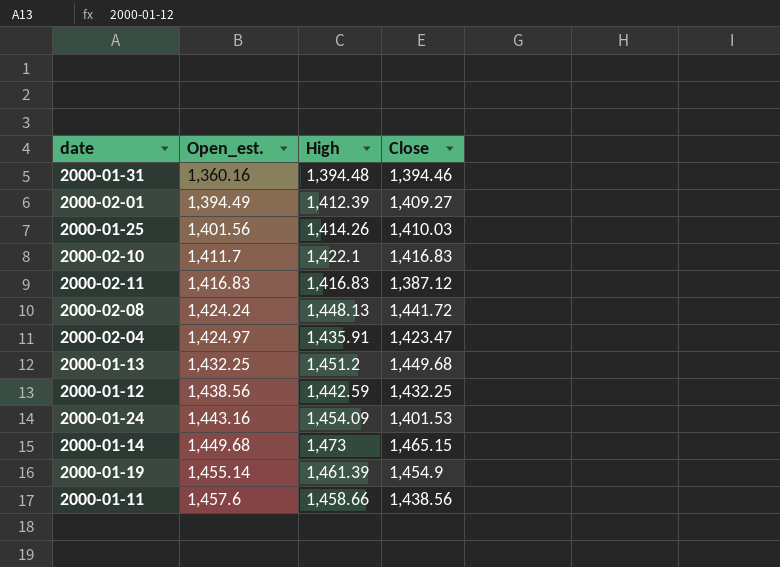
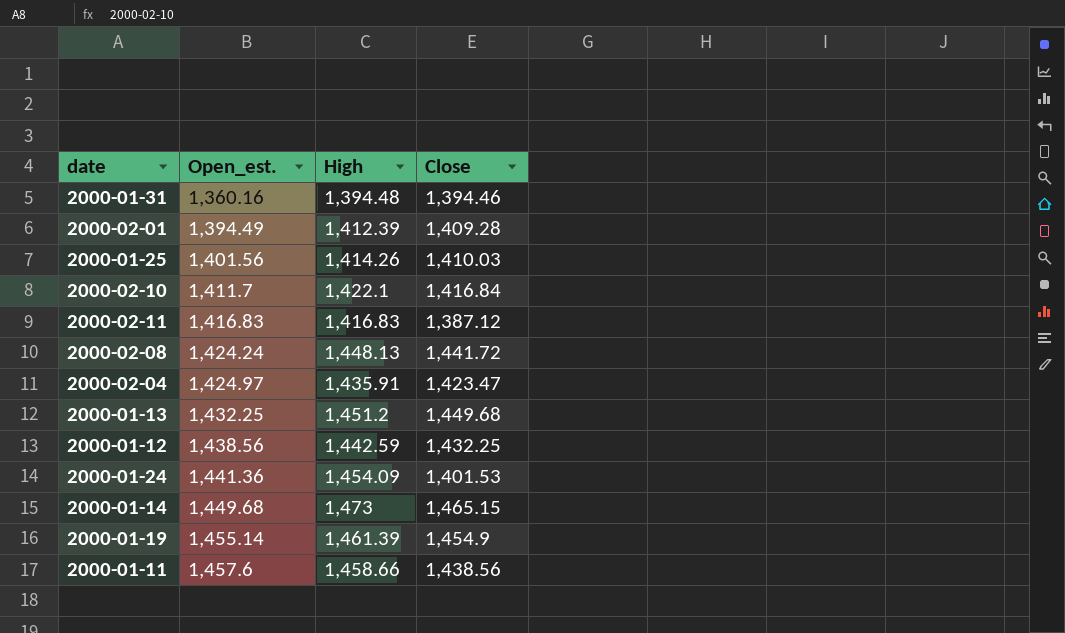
2000-02-01 | Close: 1,409.27 -> 1,409.28
2000-02-10 | Close: 1,416.83 -> 1,416.84
2000-01-24 | Open_est.: 1,443.16 -> 1,441.36

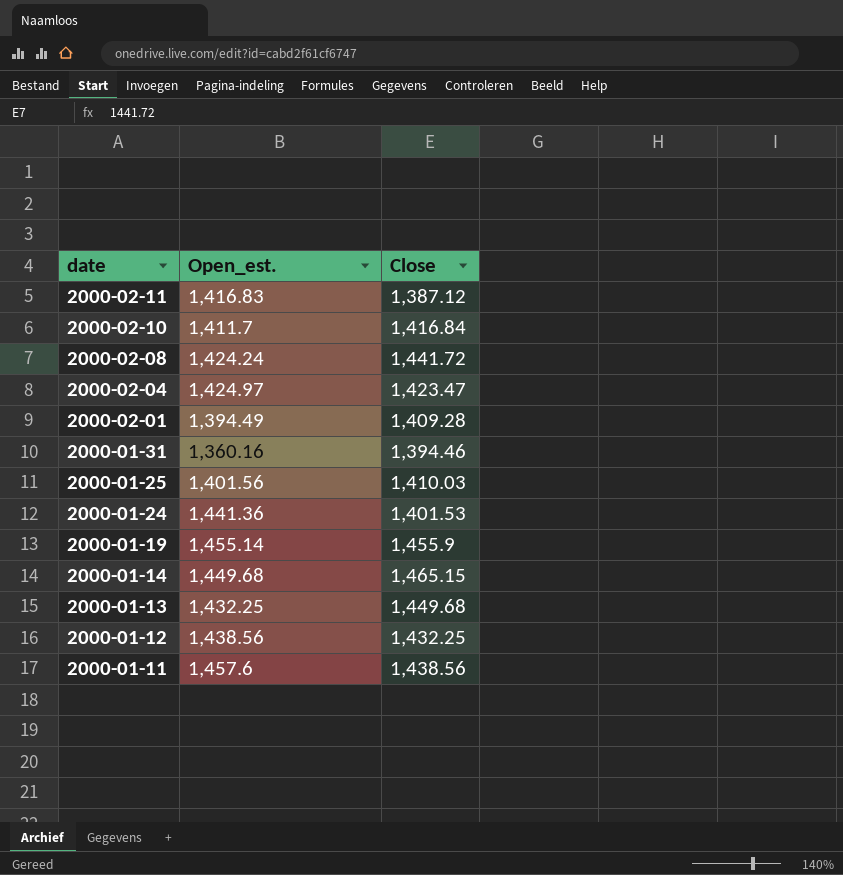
row order: Open_est. ascending -> date descending
column High | position: 3 -> none
2000-01-19 | Close: 1,454.9 -> 1,455.9

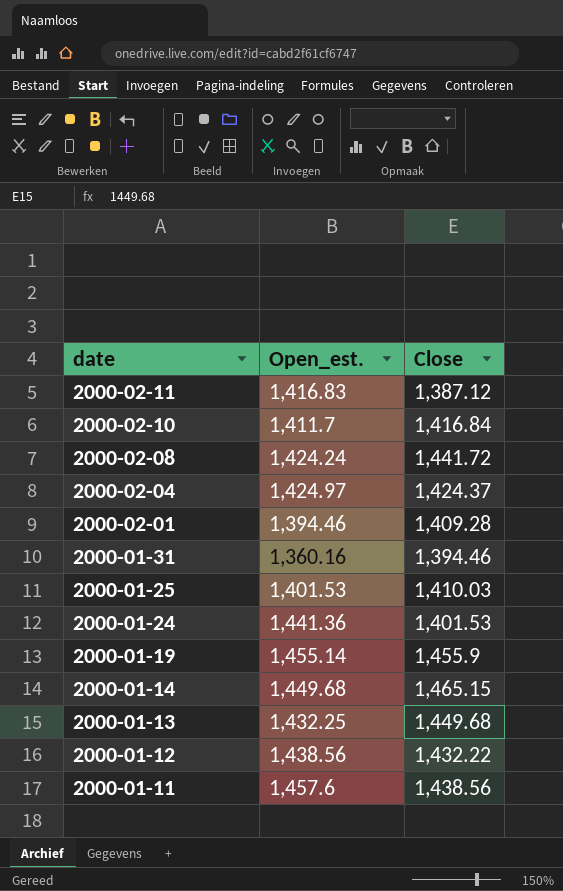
2000-02-04 | Close: 1,423.47 -> 1,424.37
2000-02-01 | Open_est.: 1,394.49 -> 1,394.46
2000-01-25 | Open_est.: 1,401.56 -> 1,401.53
2000-01-12 | Close: 1,432.25 -> 1,432.22

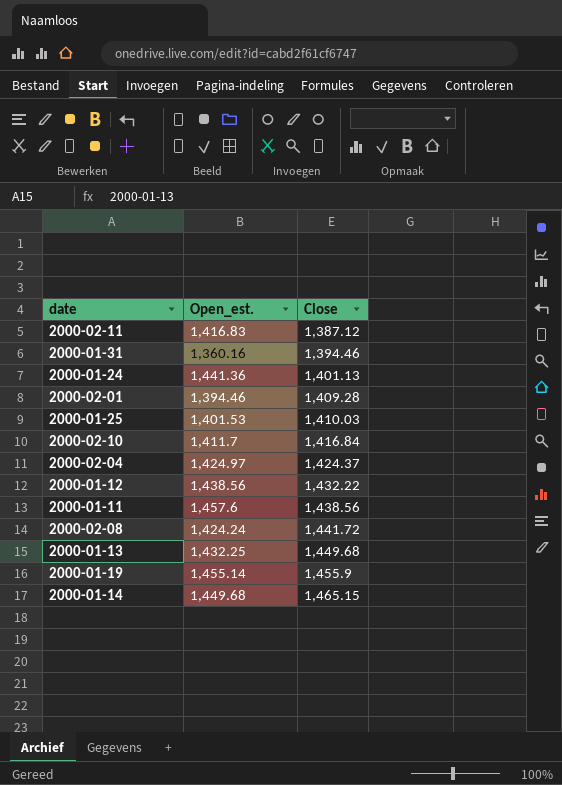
row order: date descending -> Close ascending
2000-01-24 | Close: 1,401.53 -> 1,401.13

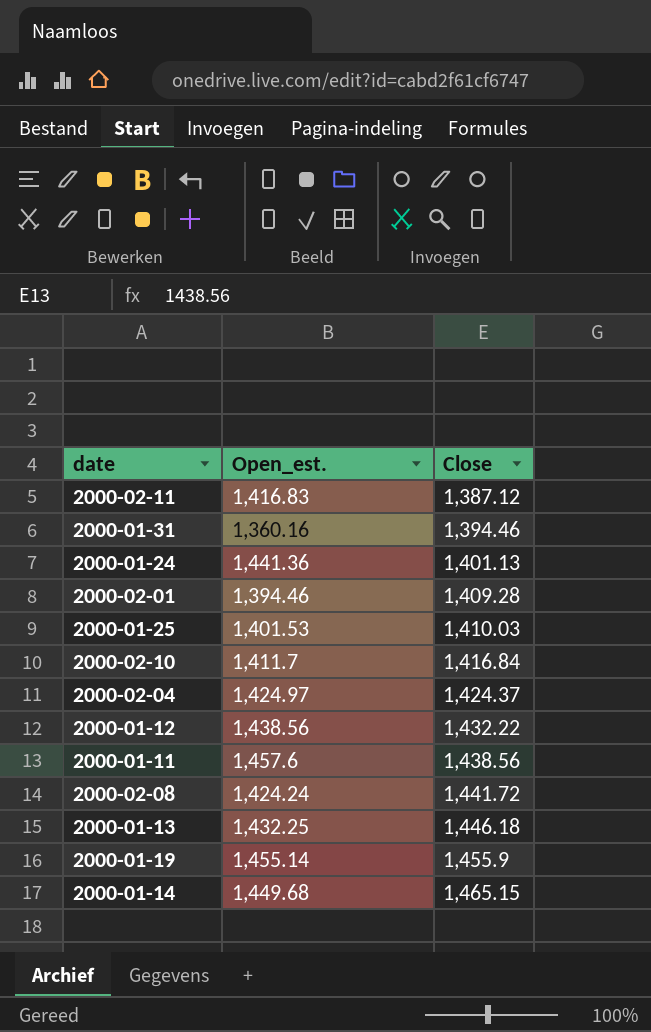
2000-01-13 | Close: 1,449.68 -> 1,446.18

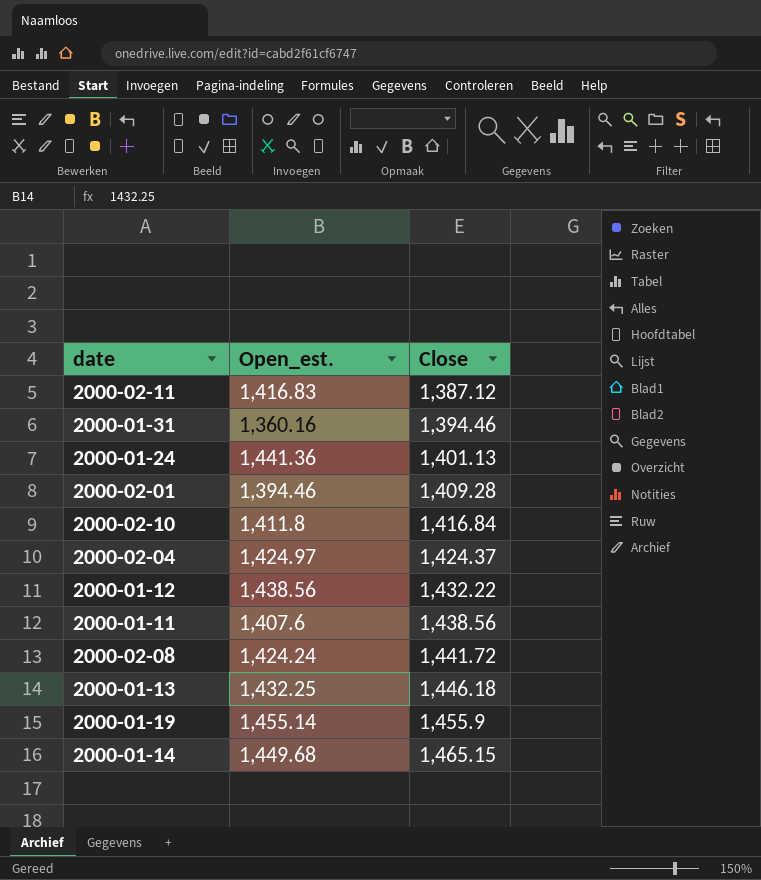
row 2000-01-25: 1,401.53 | 1,410.03 -> none
2000-02-10 | Open_est.: 1,411.7 -> 1,411.8
2000-01-11 | Open_est.: 1,457.6 -> 1,407.6

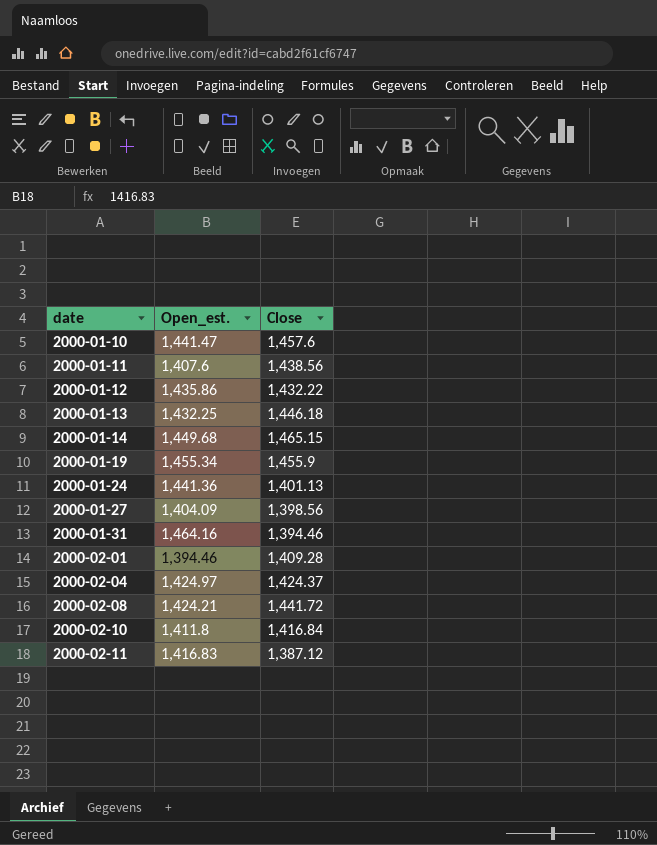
row order: Close ascending -> date ascending
row 2000-01-10: none -> 1,441.47 | 1,457.6
2000-01-12 | Open_est.: 1,438.56 -> 1,435.86
2000-01-19 | Open_est.: 1,455.14 -> 1,455.34
row 2000-01-27: none -> 1,404.09 | 1,398.56
2000-01-31 | Open_est.: 1,360.16 -> 1,464.16
2000-02-08 | Open_est.: 1,424.24 -> 1,424.21

